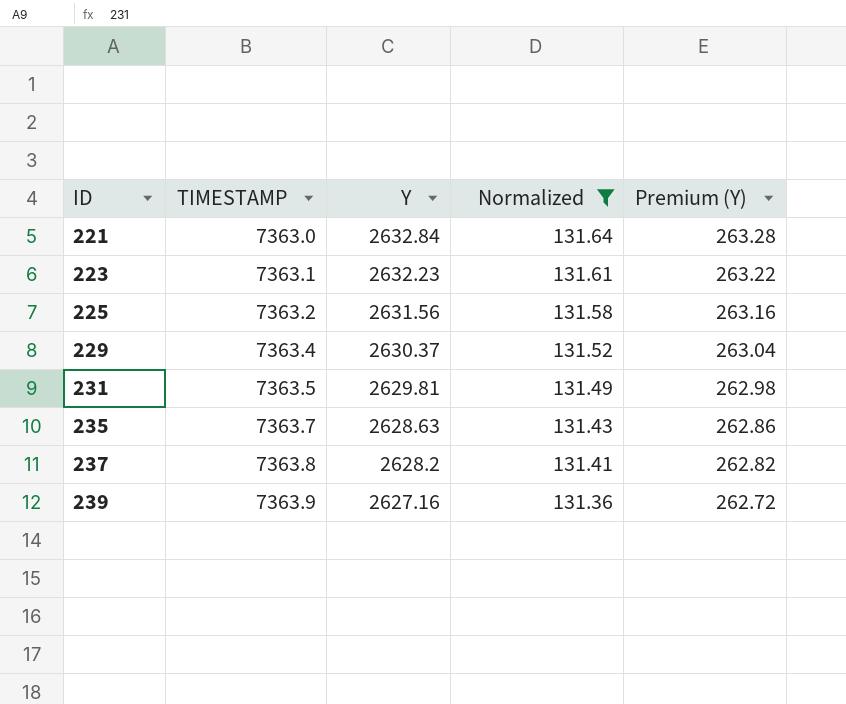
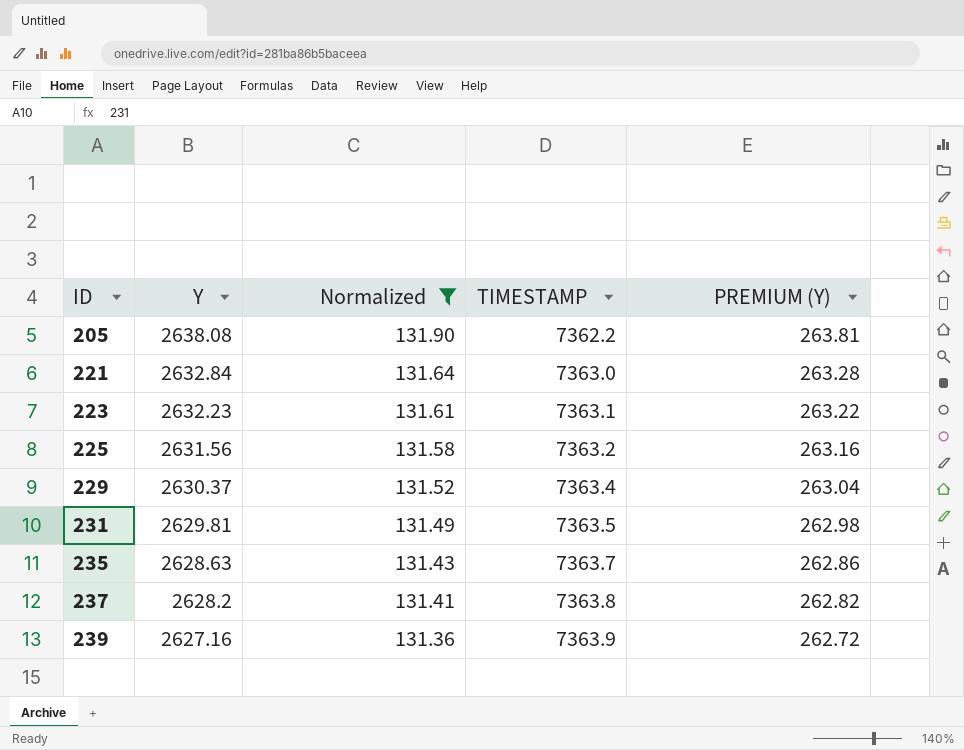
column TIMESTAMP | position: 2 -> 4
column name: Premium (Y) -> PREMIUM (Y)
row 205: none -> 2638.08 | 131.90 | 7362.2 | 263.81

